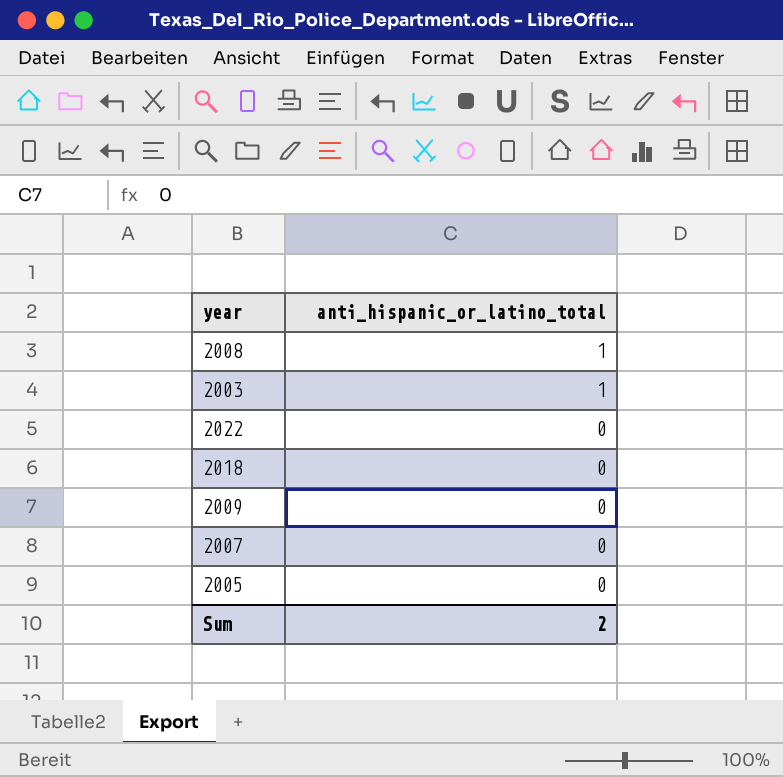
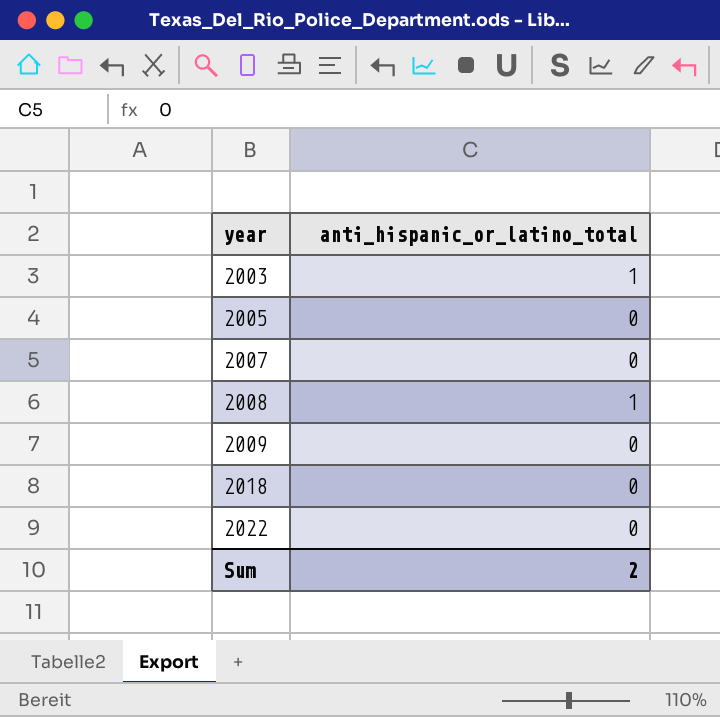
row order: anti_hispanic_or_latino_total descending -> year ascending

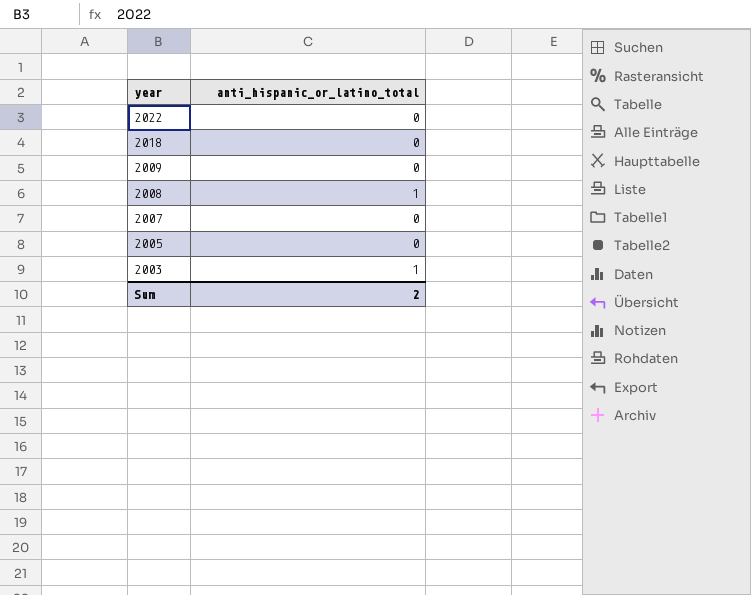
row order: year ascending -> year descending

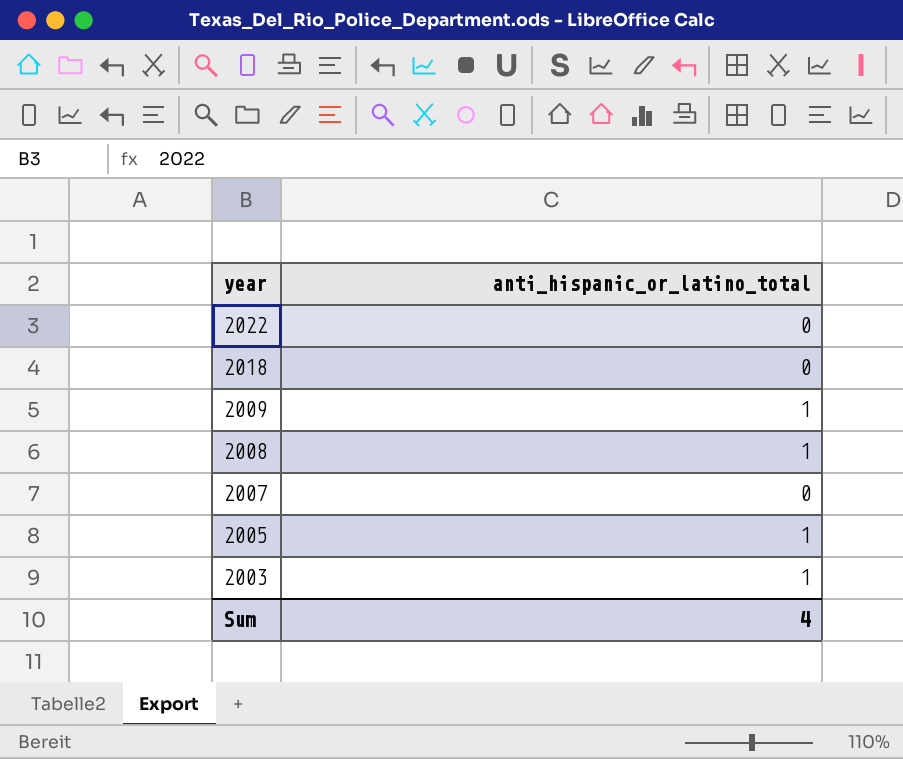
2009 | anti_hispanic_or_latino_total: 0 -> 1
2005 | anti_hispanic_or_latino_total: 0 -> 1
Sum | anti_hispanic_or_latino_total: 2 -> 4

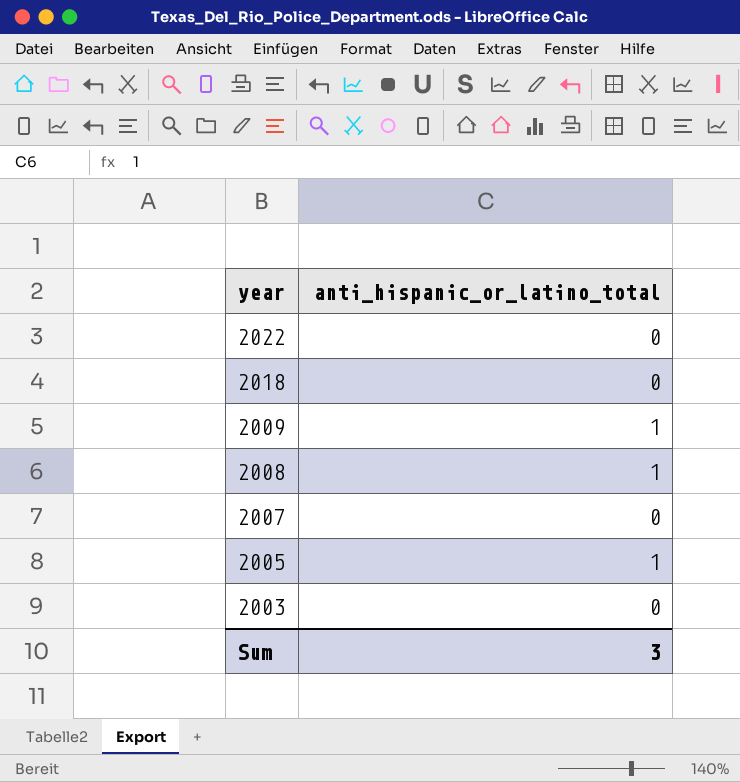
2003 | anti_hispanic_or_latino_total: 1 -> 0
Sum | anti_hispanic_or_latino_total: 4 -> 3

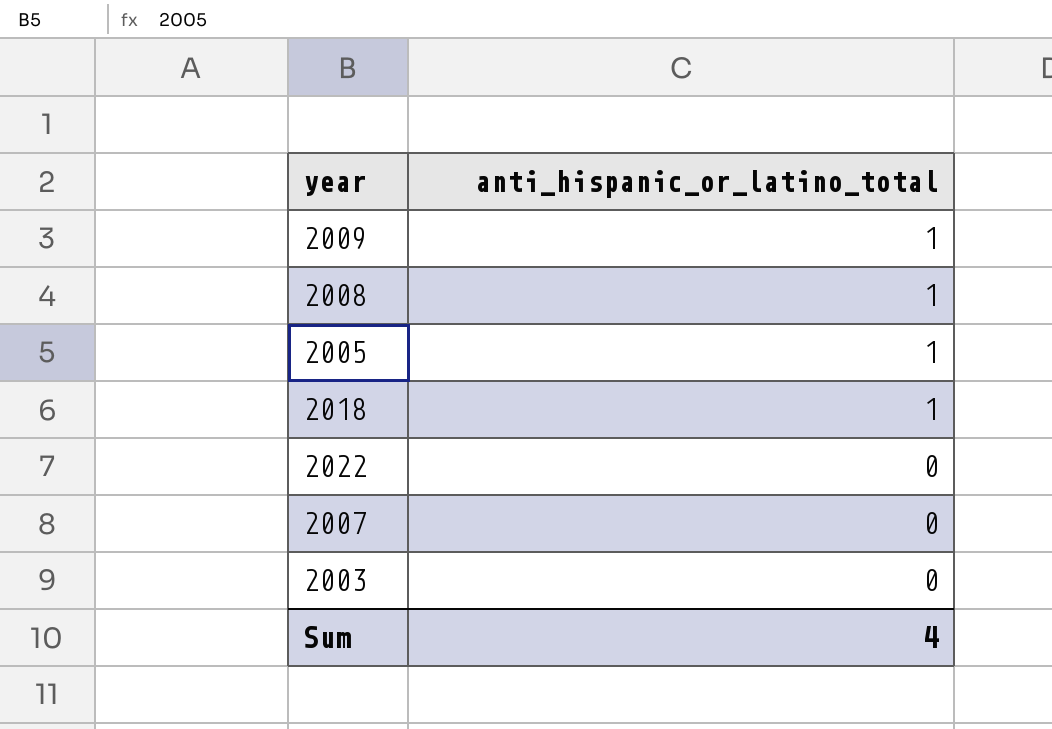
row order: year descending -> anti_hispanic_or_latino_total descending
2018 | anti_hispanic_or_latino_total: 0 -> 1
Sum | anti_hispanic_or_latino_total: 3 -> 4

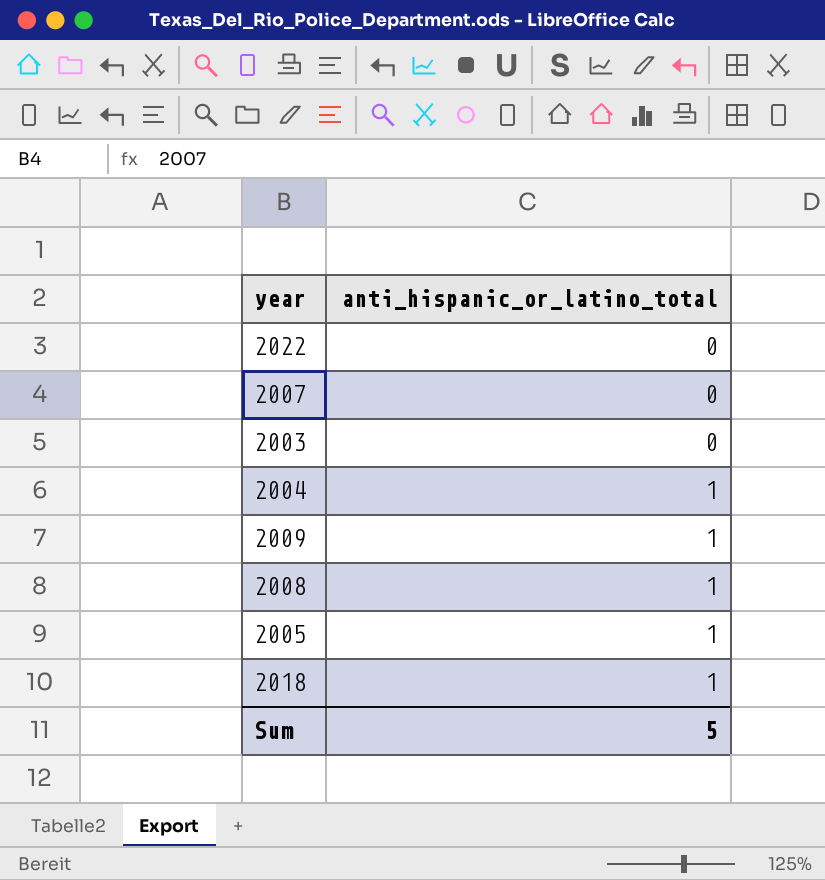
row order: anti_hispanic_or_latino_total descending -> anti_hispanic_or_latino_total ascending
row 2004: none -> 1
Sum | anti_hispanic_or_latino_total: 4 -> 5

